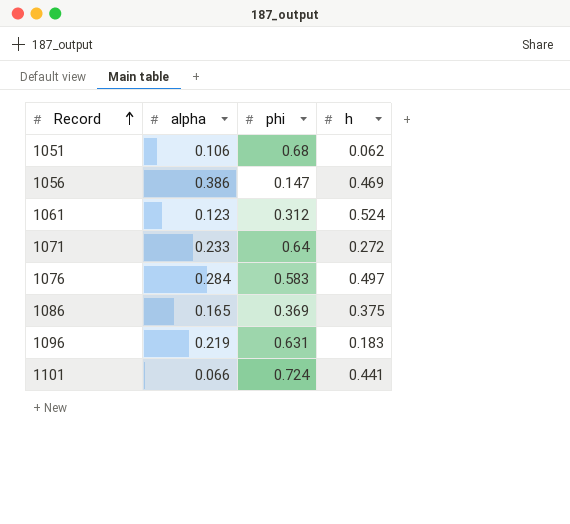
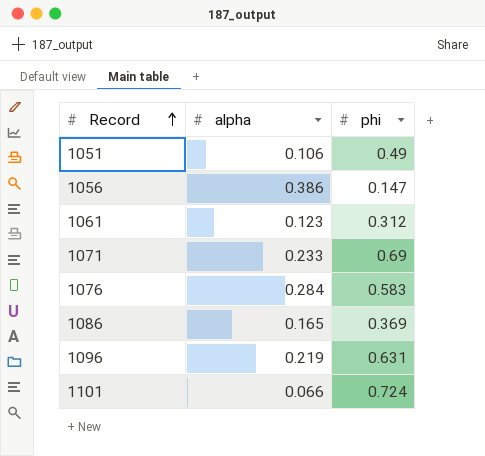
column h | position: 4 -> none
1051 | phi: 0.68 -> 0.49
1071 | phi: 0.64 -> 0.69

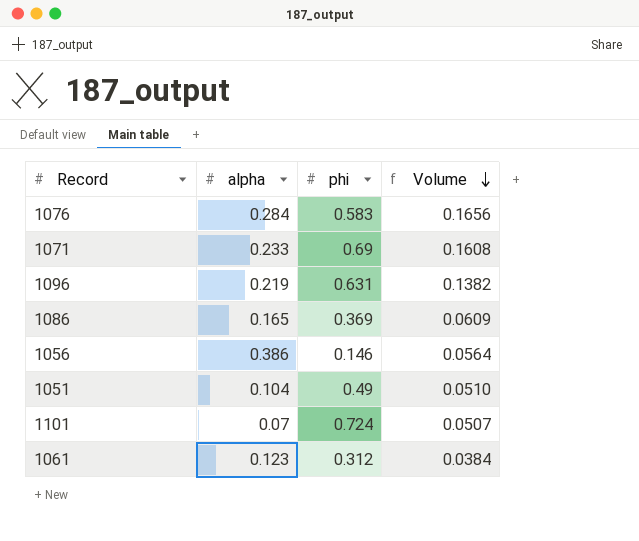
row order: Record ascending -> Volume descending
column Volume | formula: none -> [alpha] * [phi]
1056 | phi: 0.147 -> 0.146
1051 | alpha: 0.106 -> 0.104
1101 | alpha: 0.066 -> 0.07

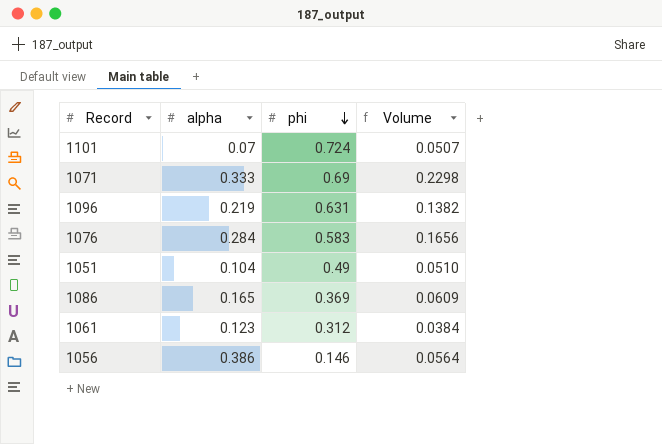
row order: Volume descending -> phi descending
1071 | alpha: 0.233 -> 0.333
1071 | Volume: 0.1608 -> 0.2298

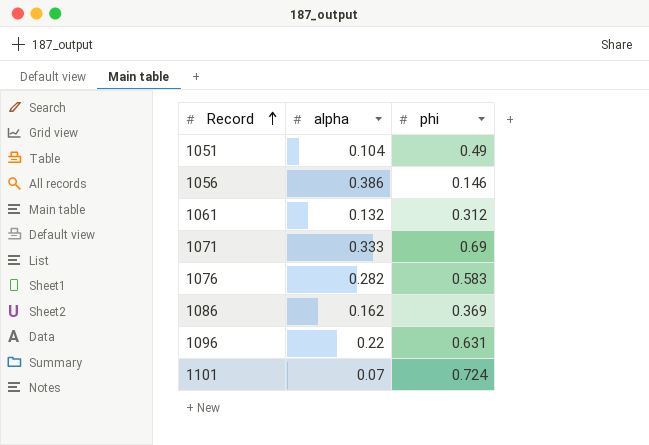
row order: phi descending -> Record ascending
column Volume | formula: [alpha] * [phi] -> none
1061 | alpha: 0.123 -> 0.132
1076 | alpha: 0.284 -> 0.282
1086 | alpha: 0.165 -> 0.162
1096 | alpha: 0.219 -> 0.22

